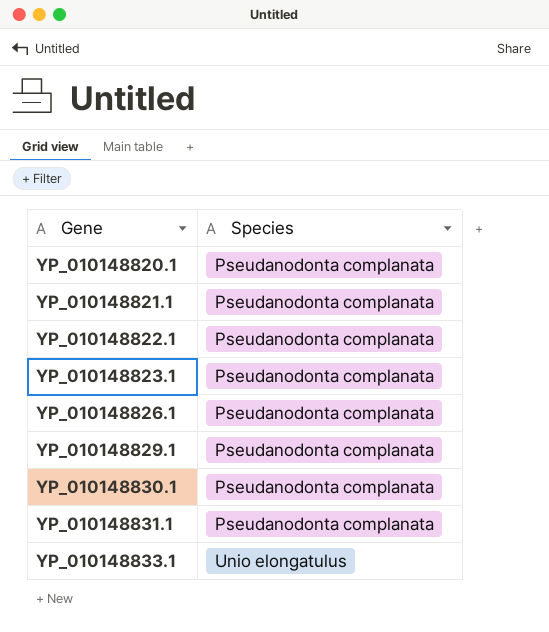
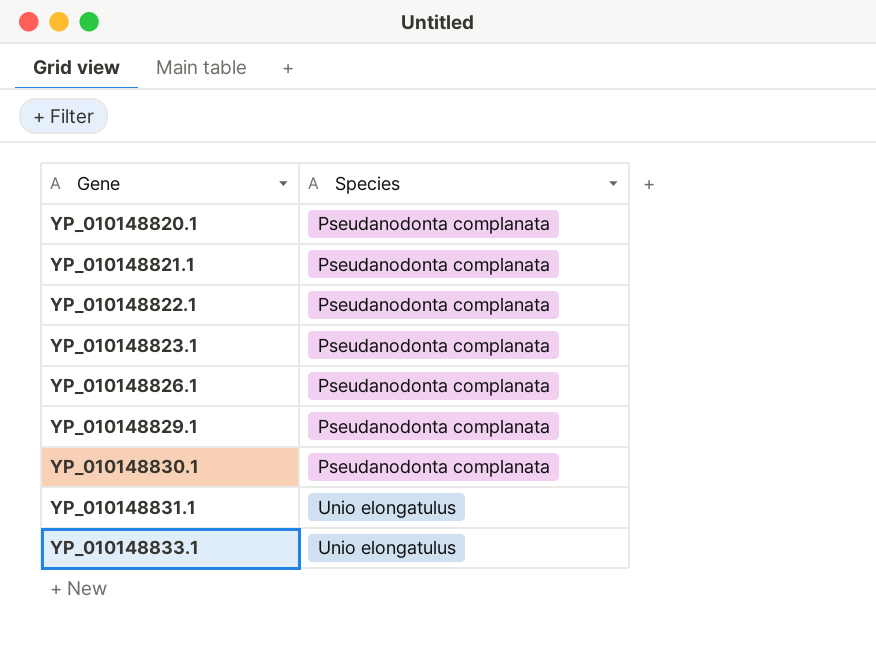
YP_010148831.1 | Species: Pseudanodonta complanata -> Unio elongatulus

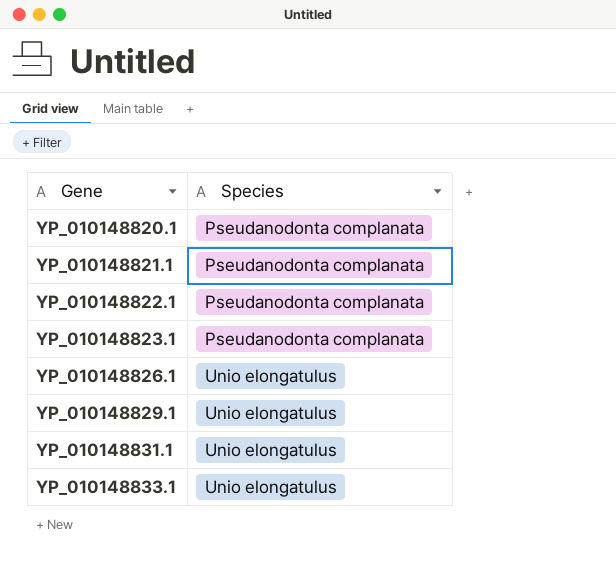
row YP_010148830.1: Pseudanodonta complanata -> none
YP_010148826.1 | Species: Pseudanodonta complanata -> Unio elongatulus
YP_010148829.1 | Species: Pseudanodonta complanata -> Unio elongatulus

